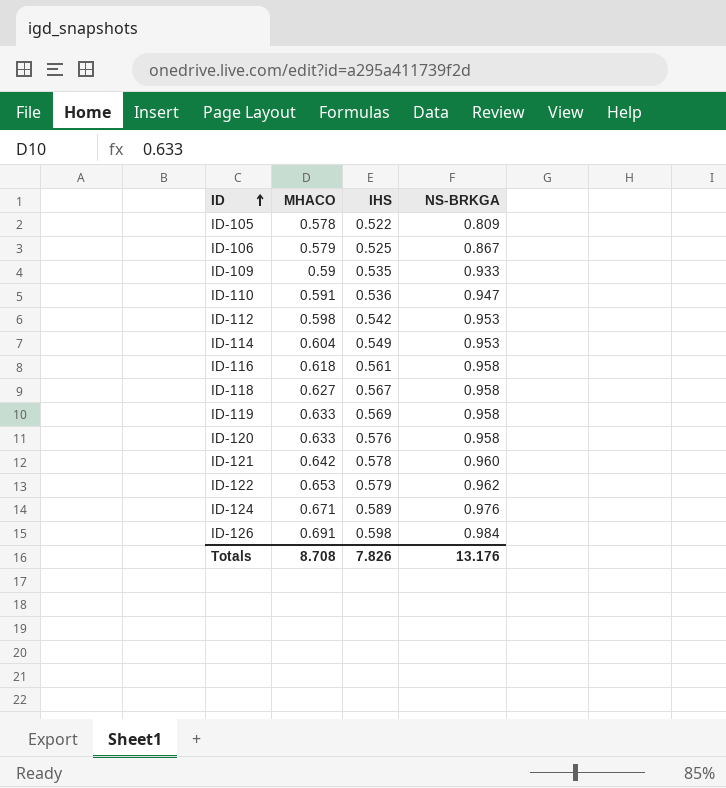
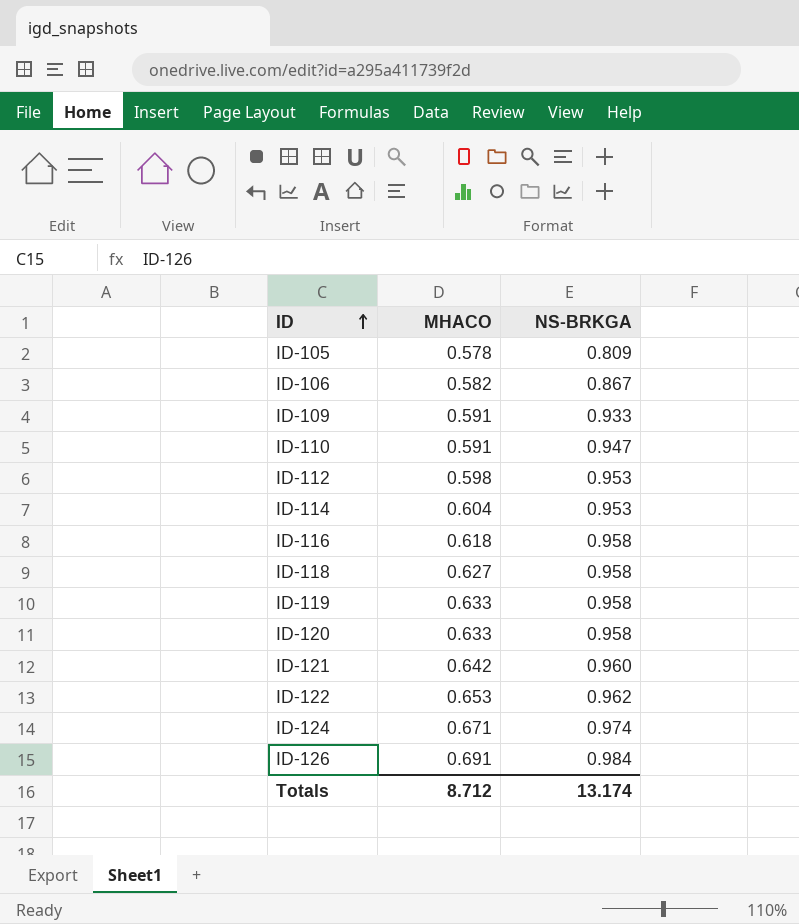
column IHS | position: 3 -> none
ID-106 | MHACO: 0.579 -> 0.582
ID-109 | MHACO: 0.59 -> 0.591
ID-124 | NS-BRKGA: 0.976 -> 0.974
Totals | MHACO: 8.708 -> 8.712
Totals | NS-BRKGA: 13.176 -> 13.174

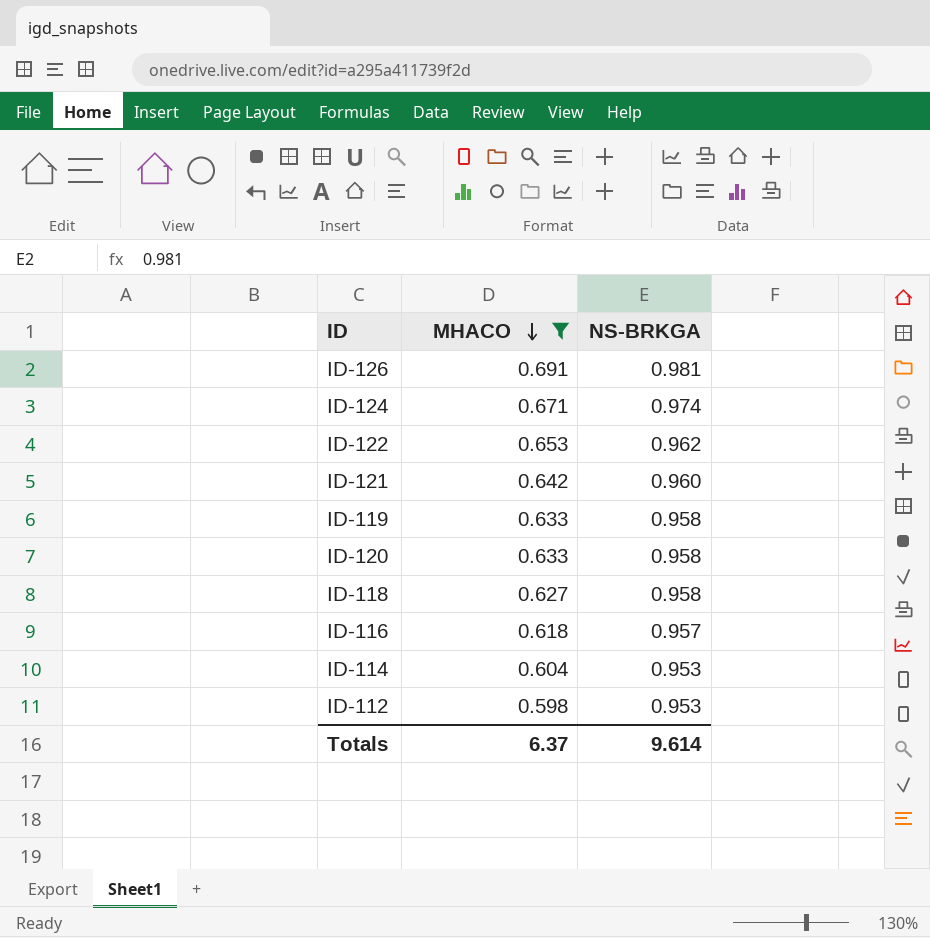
filter: none -> MHACO >= 0.598
row order: ID ascending -> MHACO descending
ID-126 | NS-BRKGA: 0.984 -> 0.981
ID-116 | NS-BRKGA: 0.958 -> 0.957
Totals | MHACO: 8.712 -> 6.37
Totals | NS-BRKGA: 13.174 -> 9.614

